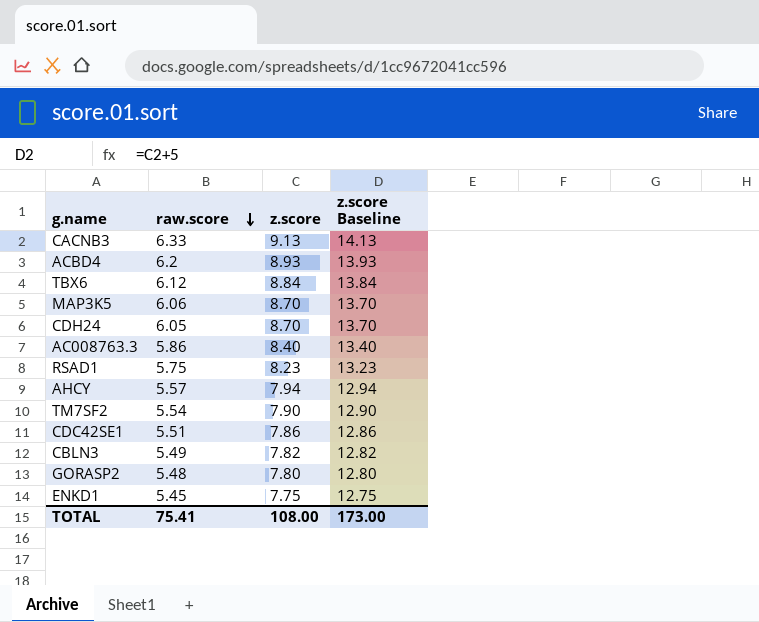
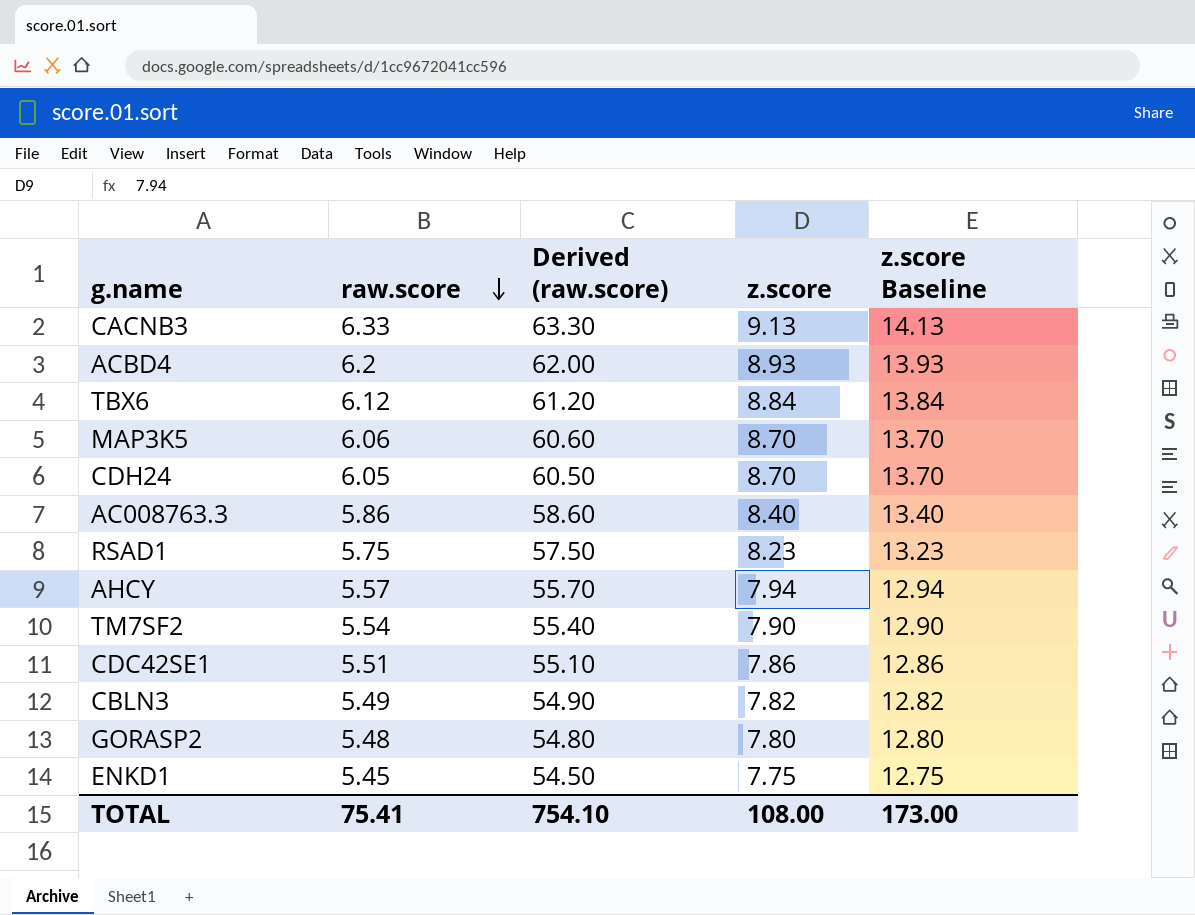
column Derived (raw.score) | formula: none -> [raw.score] * 10

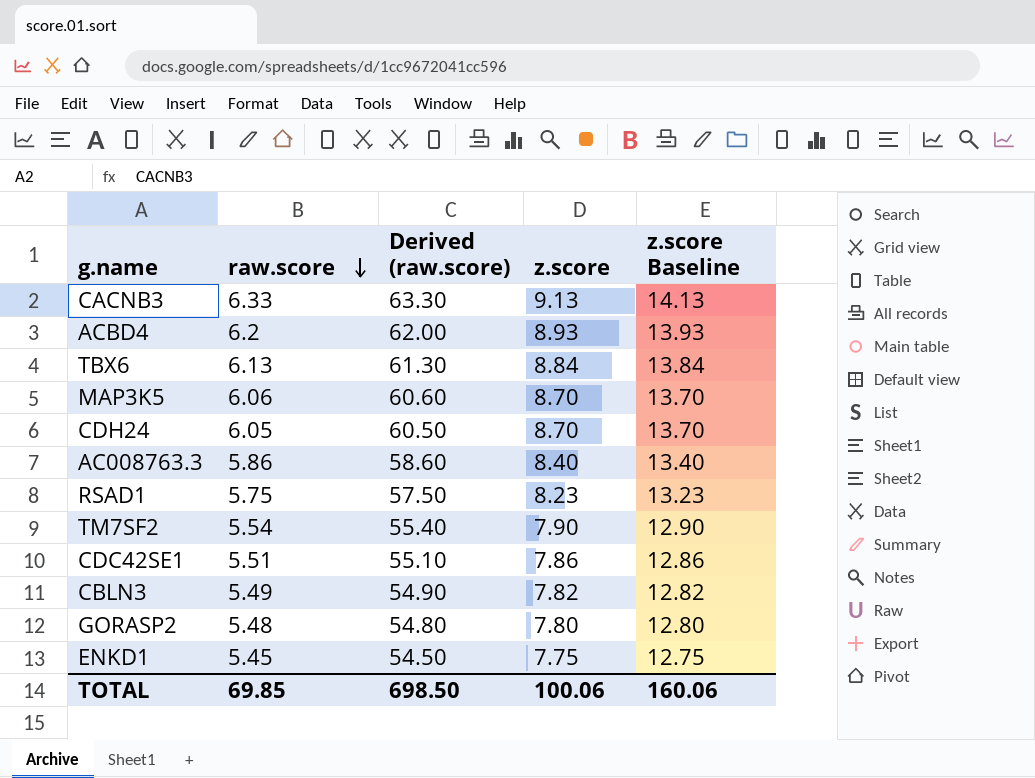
row AHCY: 5.57 | 55.70 | 7.94 | 12.94 -> none
TBX6 | raw.score: 6.12 -> 6.13
TBX6 | Derived (raw.score): 61.20 -> 61.30
TOTAL | raw.score: 75.41 -> 69.85
TOTAL | Derived (raw.score): 754.10 -> 698.50
TOTAL | z.score: 108.00 -> 100.06
TOTAL | z.score Baseline: 173.00 -> 160.06

